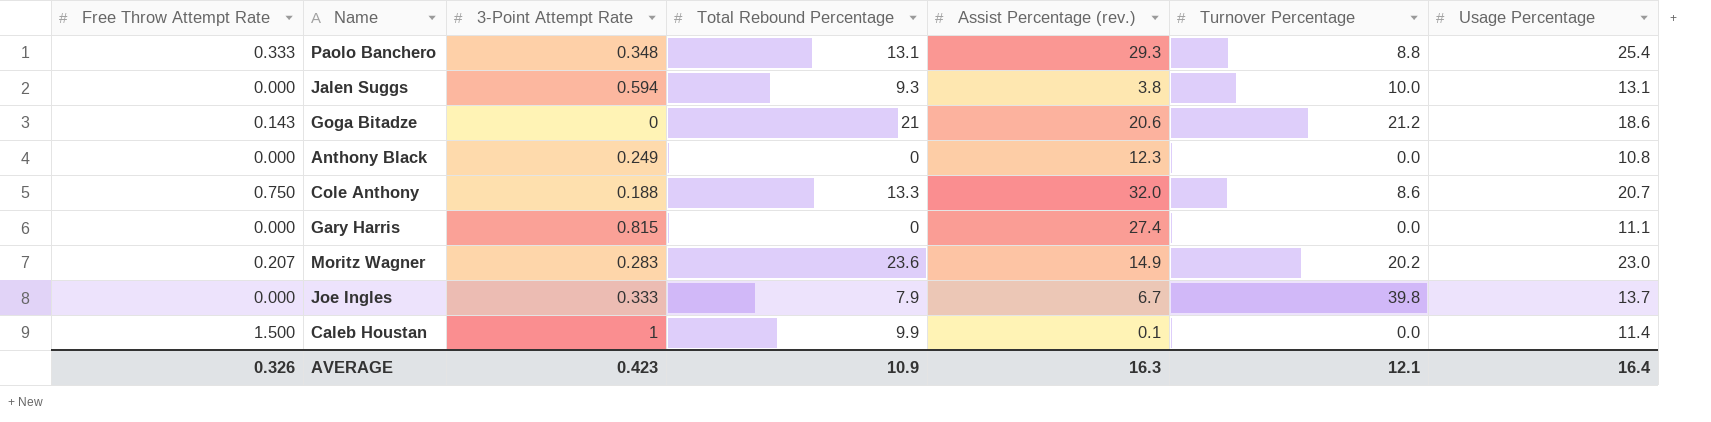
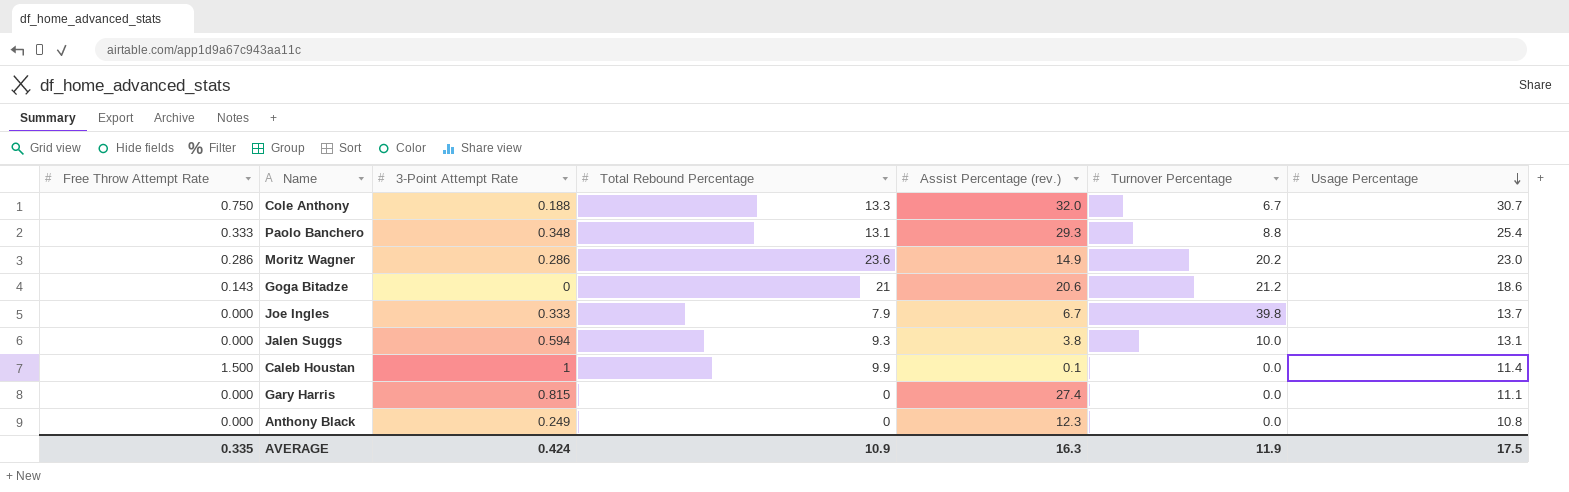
row order: none -> Usage Percentage descending
Cole Anthony | Turnover Percentage: 8.6 -> 6.7
Cole Anthony | Usage Percentage: 20.7 -> 30.7
Moritz Wagner | Free Throw Attempt Rate: 0.207 -> 0.286
Moritz Wagner | 3-Point Attempt Rate: 0.283 -> 0.286
AVERAGE | Free Throw Attempt Rate: 0.326 -> 0.335
AVERAGE | 3-Point Attempt Rate: 0.423 -> 0.424
AVERAGE | Turnover Percentage: 12.1 -> 11.9
AVERAGE | Usage Percentage: 16.4 -> 17.5

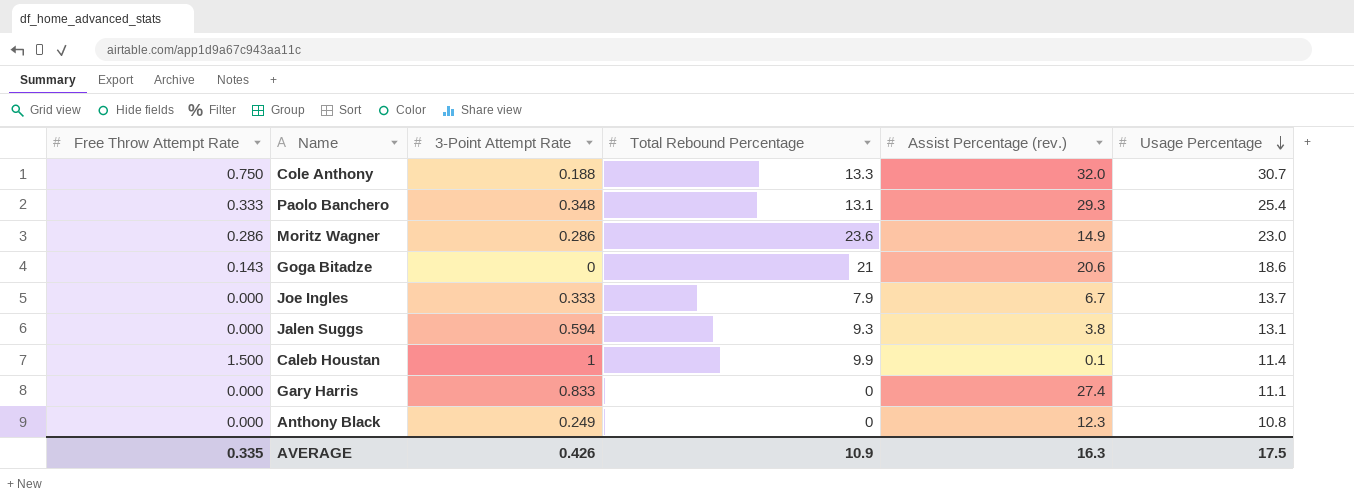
column Turnover Percentage | position: 6 -> none
Gary Harris | 3-Point Attempt Rate: 0.815 -> 0.833
AVERAGE | 3-Point Attempt Rate: 0.424 -> 0.426

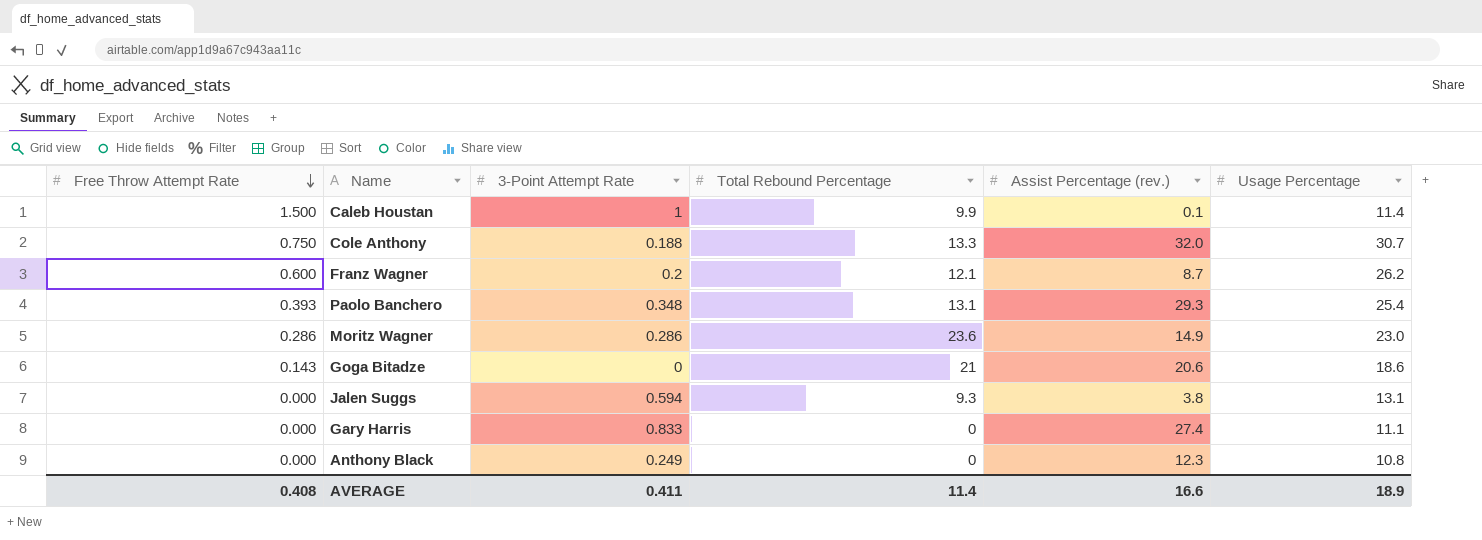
row order: Usage Percentage descending -> Free Throw Attempt Rate descending
row Joe Ingles: 0.000 | 0.333 | 7.9 | 6.7 | 13.7 -> none
row Franz Wagner: none -> 0.600 | 0.2 | 12.1 | 8.7 | 26.2
Paolo Banchero | Free Throw Attempt Rate: 0.333 -> 0.393
AVERAGE | Free Throw Attempt Rate: 0.335 -> 0.408
AVERAGE | 3-Point Attempt Rate: 0.426 -> 0.411
AVERAGE | Total Rebound Percentage: 10.9 -> 11.4
AVERAGE | Assist Percentage (rev.): 16.3 -> 16.6
AVERAGE | Usage Percentage: 17.5 -> 18.9

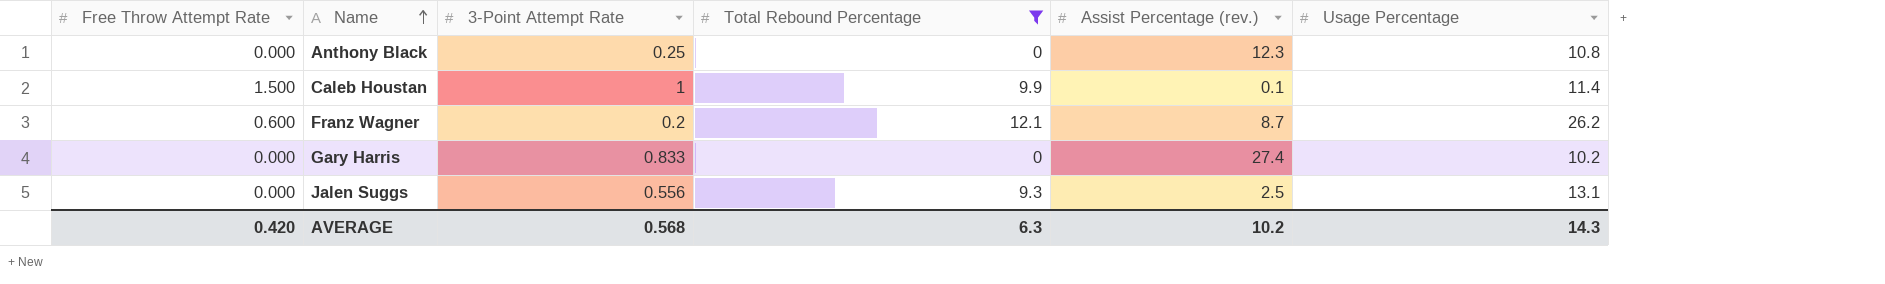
filter: none -> Total Rebound Percentage <= 12.1
row order: Free Throw Attempt Rate descending -> Name ascending
Anthony Black | 3-Point Attempt Rate: 0.249 -> 0.25
Gary Harris | Usage Percentage: 11.1 -> 10.2
Jalen Suggs | 3-Point Attempt Rate: 0.594 -> 0.556
Jalen Suggs | Assist Percentage (rev.): 3.8 -> 2.5
AVERAGE | Free Throw Attempt Rate: 0.408 -> 0.420
AVERAGE | 3-Point Attempt Rate: 0.411 -> 0.568
AVERAGE | Total Rebound Percentage: 11.4 -> 6.3
AVERAGE | Assist Percentage (rev.): 16.6 -> 10.2
AVERAGE | Usage Percentage: 18.9 -> 14.3

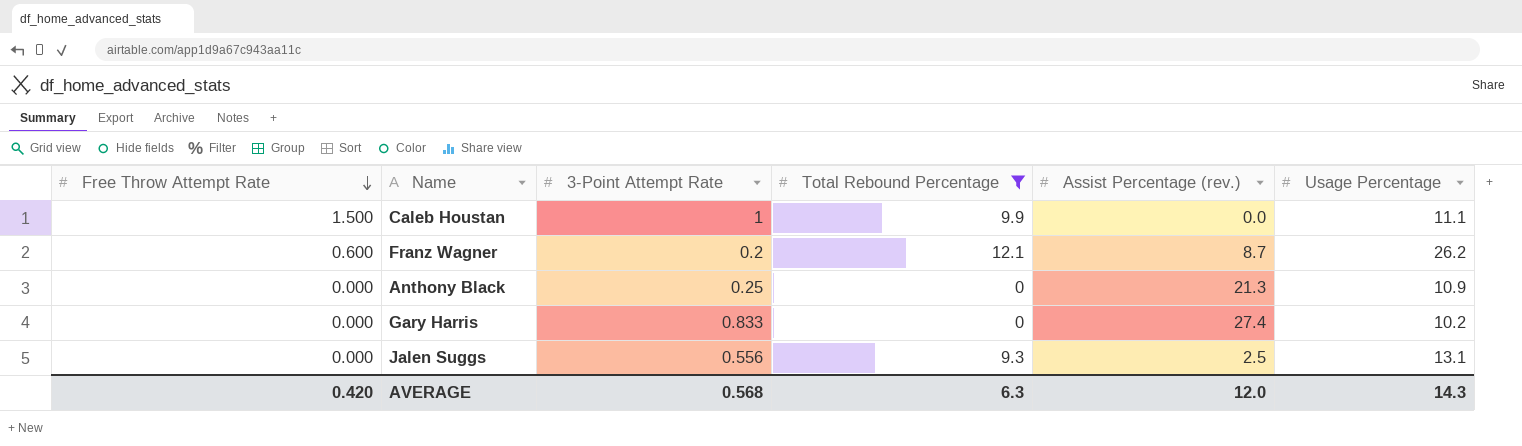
row order: Name ascending -> Free Throw Attempt Rate descending
Caleb Houstan | Assist Percentage (rev.): 0.1 -> 0.0
Caleb Houstan | Usage Percentage: 11.4 -> 11.1
Anthony Black | Assist Percentage (rev.): 12.3 -> 21.3
Anthony Black | Usage Percentage: 10.8 -> 10.9
AVERAGE | Assist Percentage (rev.): 10.2 -> 12.0

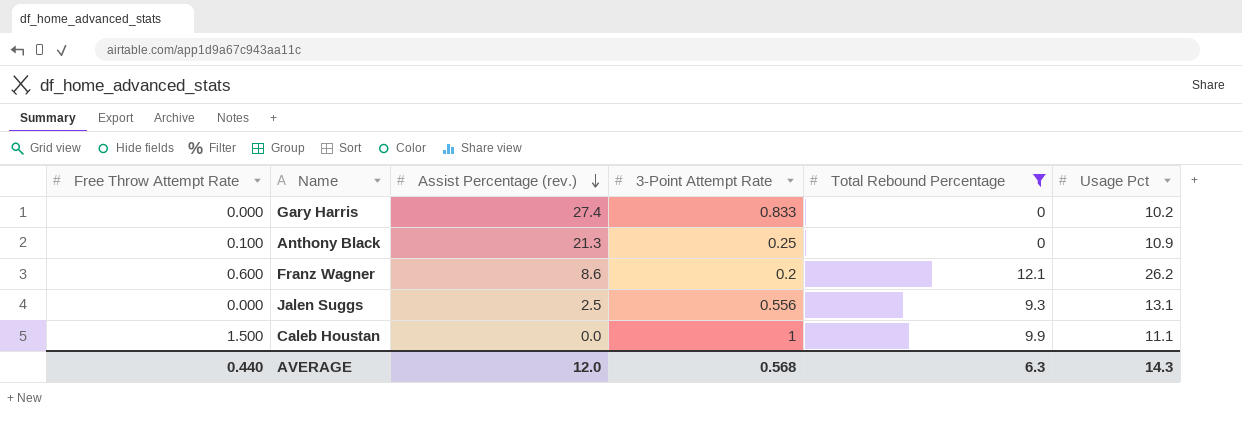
row order: Free Throw Attempt Rate descending -> Assist Percentage (rev.) descending
column Assist Percentage (rev.) | position: 5 -> 3
column name: Usage Percentage -> Usage Pct
Anthony Black | Free Throw Attempt Rate: 0.000 -> 0.100
Franz Wagner | Assist Percentage (rev.): 8.7 -> 8.6
AVERAGE | Free Throw Attempt Rate: 0.420 -> 0.440

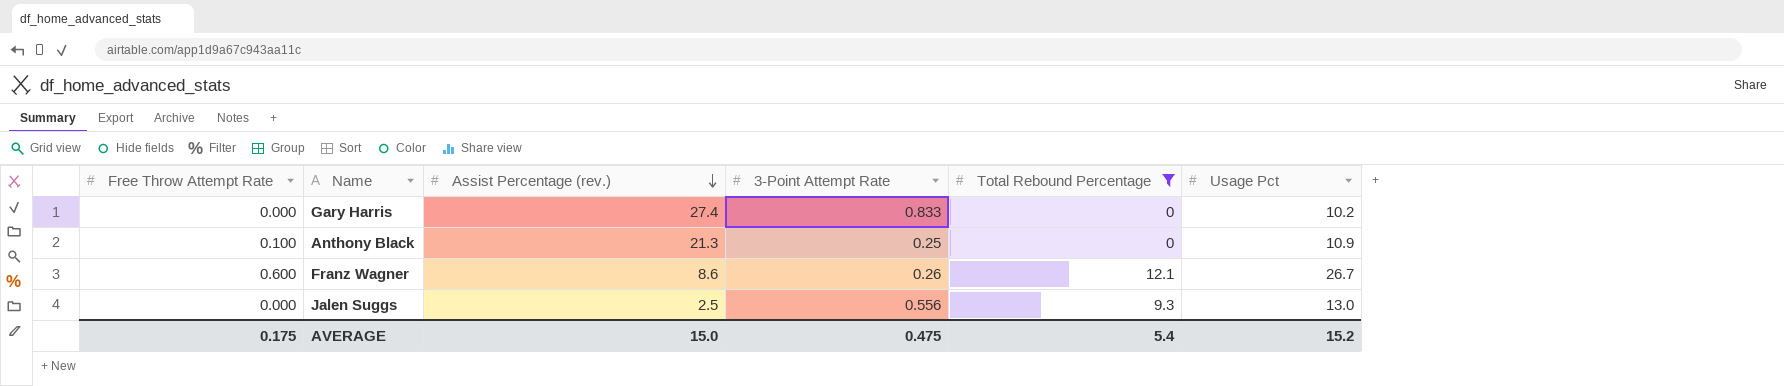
row Caleb Houstan: 1.500 | 0.0 | 1 | 9.9 | 11.1 -> none
Franz Wagner | 3-Point Attempt Rate: 0.2 -> 0.26
Franz Wagner | Usage Pct: 26.2 -> 26.7
Jalen Suggs | Usage Pct: 13.1 -> 13.0
AVERAGE | Free Throw Attempt Rate: 0.440 -> 0.175
AVERAGE | Assist Percentage (rev.): 12.0 -> 15.0
AVERAGE | 3-Point Attempt Rate: 0.568 -> 0.475
AVERAGE | Total Rebound Percentage: 6.3 -> 5.4
AVERAGE | Usage Pct: 14.3 -> 15.2

